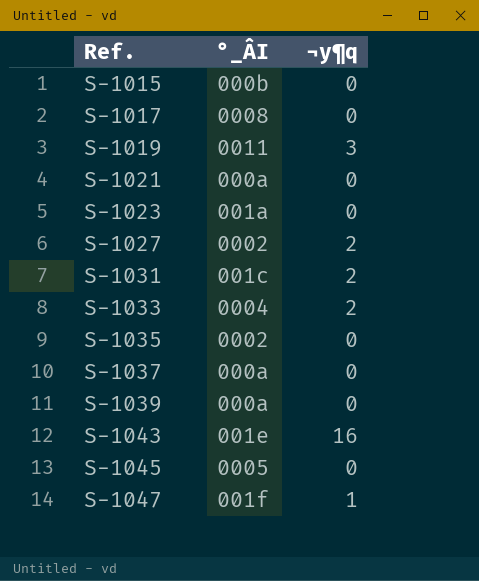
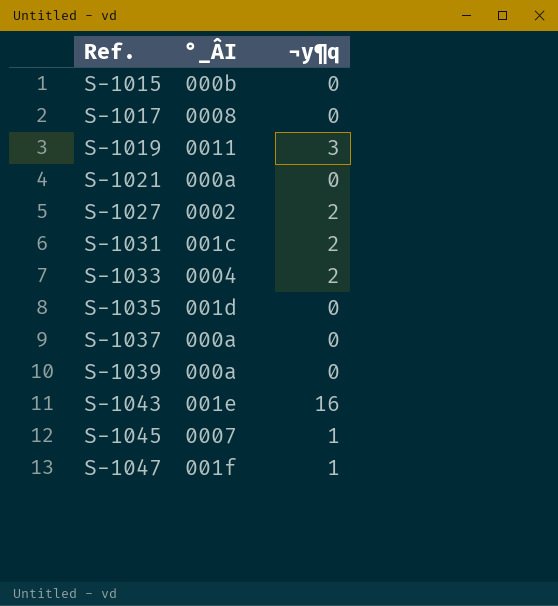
row S-1023: 001a | 0 -> none
S-1035 | °_ÂI: 0002 -> 001d
S-1045 | °_ÂI: 0005 -> 0007
S-1045 | ¬y¶q: 0 -> 1

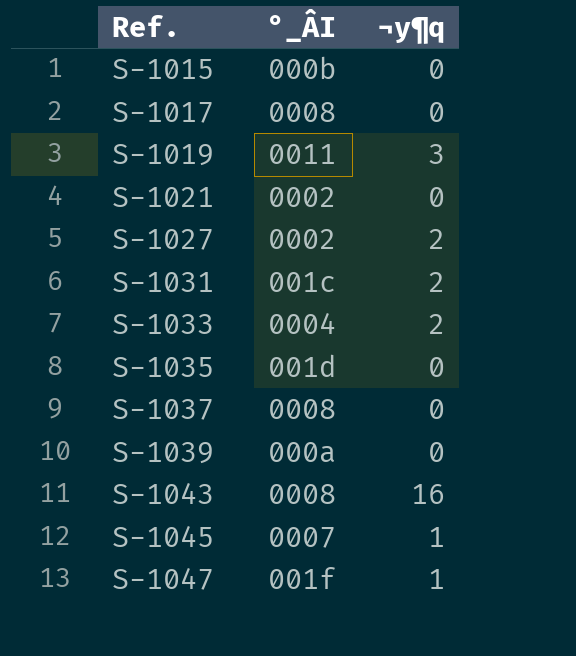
S-1021 | °_ÂI: 000a -> 0002
S-1037 | °_ÂI: 000a -> 0008
S-1043 | °_ÂI: 001e -> 0008

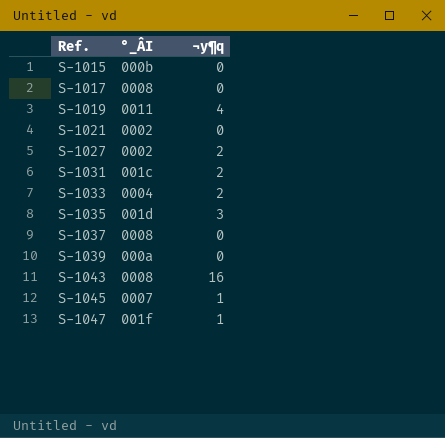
S-1019 | ¬y¶q: 3 -> 4
S-1035 | ¬y¶q: 0 -> 3

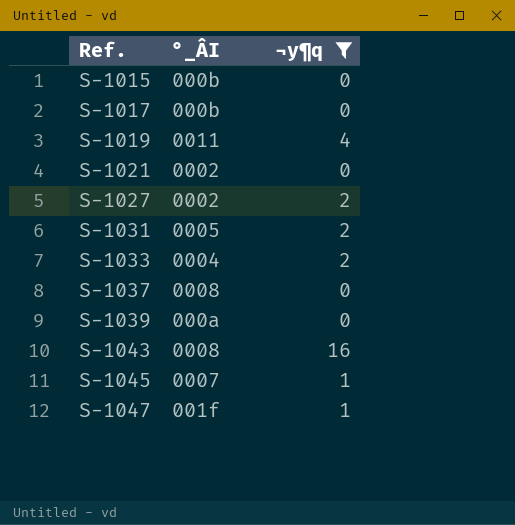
filter: none -> ¬y¶q != 3
S-1017 | °_ÂI: 0008 -> 000b
S-1031 | °_ÂI: 001c -> 0005

